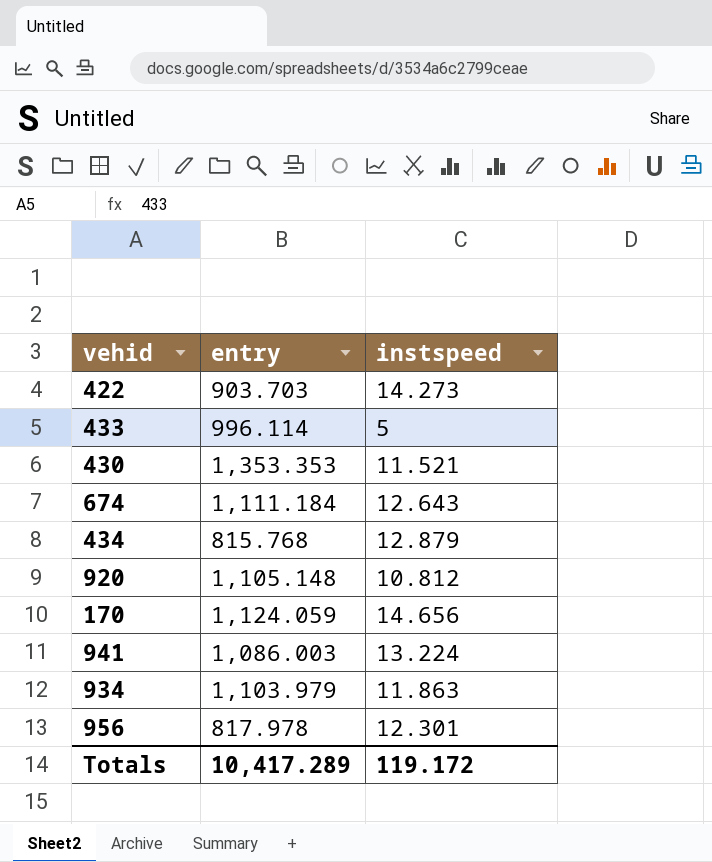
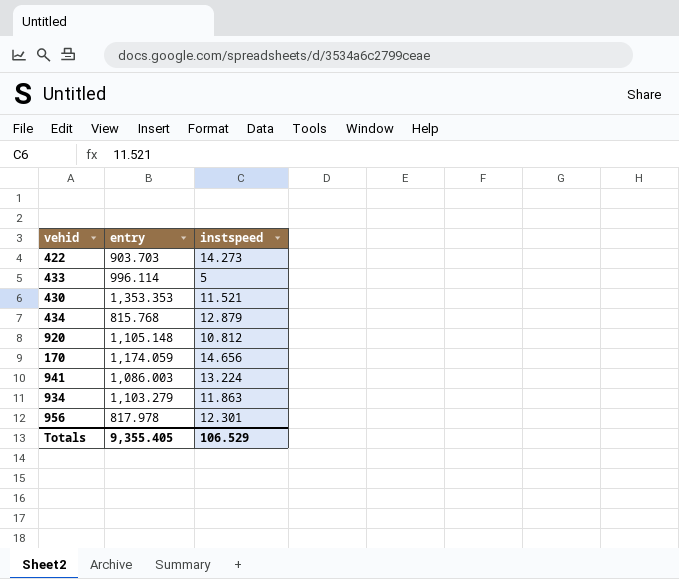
row 674: 1,111.184 | 12.643 -> none
170 | entry: 1,124.059 -> 1,174.059
934 | entry: 1,103.979 -> 1,103.279
Totals | entry: 10,417.289 -> 9,355.405
Totals | instspeed: 119.172 -> 106.529

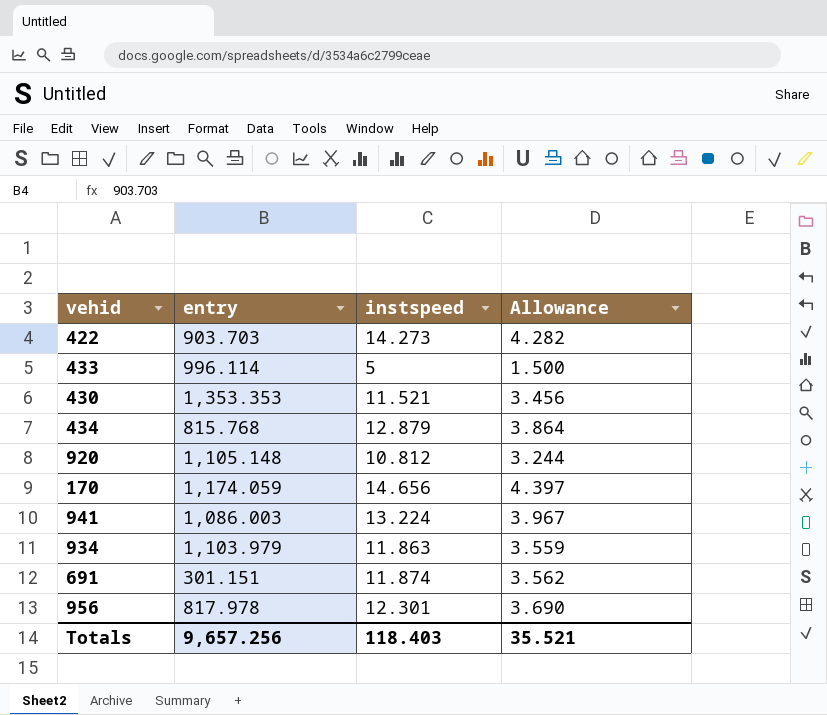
column Allowance | formula: none -> [instspeed] * 0.3
934 | entry: 1,103.279 -> 1,103.979
row 691: none -> 301.151 | 11.874 | 3.562
Totals | entry: 9,355.405 -> 9,657.256
Totals | instspeed: 106.529 -> 118.403

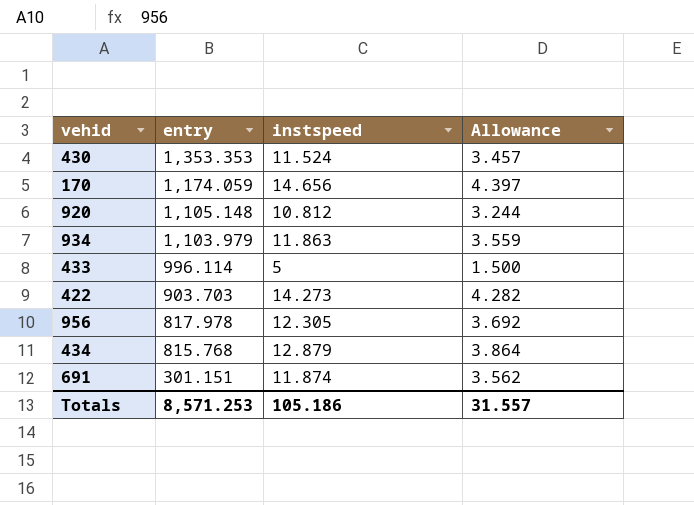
row order: none -> entry descending
row 941: 1,086.003 | 13.224 | 3.967 -> none
430 | instspeed: 11.521 -> 11.524
430 | Allowance: 3.456 -> 3.457
956 | instspeed: 12.301 -> 12.305
956 | Allowance: 3.690 -> 3.692
Totals | entry: 9,657.256 -> 8,571.253
Totals | instspeed: 118.403 -> 105.186
Totals | Allowance: 35.521 -> 31.557

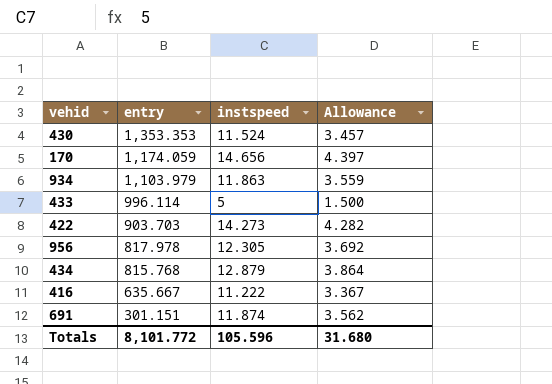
row 920: 1,105.148 | 10.812 | 3.244 -> none
row 416: none -> 635.667 | 11.222 | 3.367
Totals | entry: 8,571.253 -> 8,101.772
Totals | instspeed: 105.186 -> 105.596
Totals | Allowance: 31.557 -> 31.680

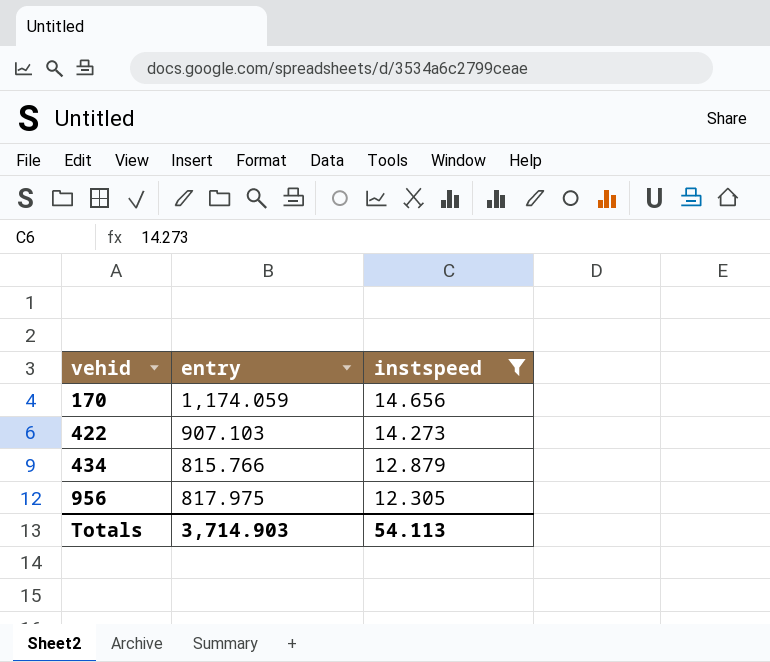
filter: none -> instspeed >= 12.305
row order: entry descending -> vehid ascending
column Allowance | formula: [instspeed] * 0.3 -> none
422 | entry: 903.703 -> 907.103
434 | entry: 815.768 -> 815.766
956 | entry: 817.978 -> 817.975
Totals | entry: 8,101.772 -> 3,714.903
Totals | instspeed: 105.596 -> 54.113

